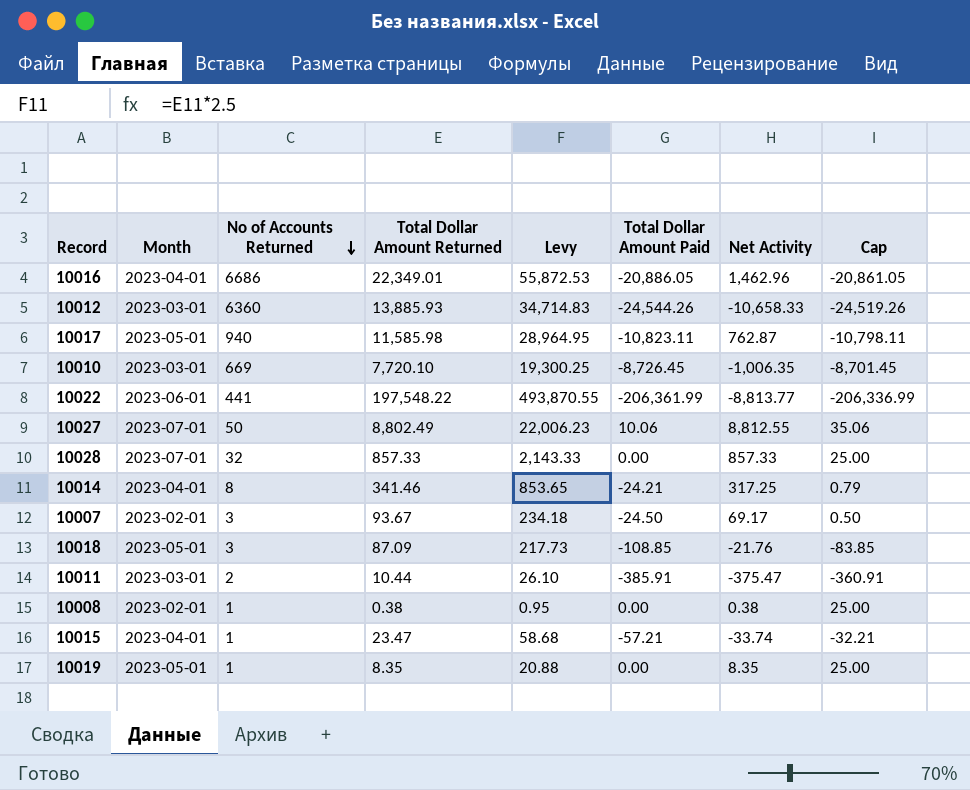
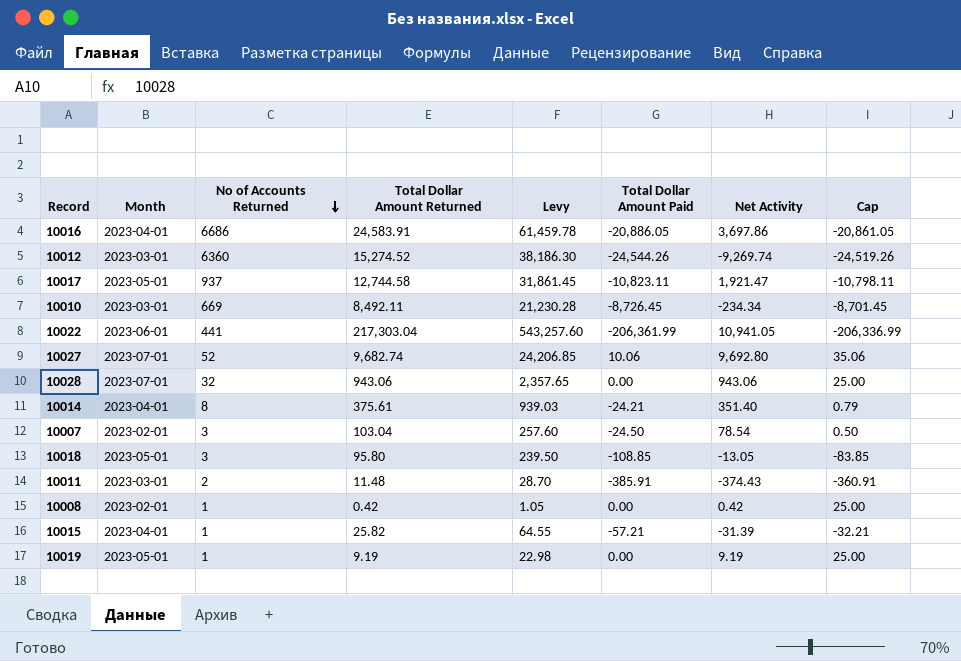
10016 | Total Dollar Amount Returned: 22,349.01 -> 24,583.91
10016 | Levy: 55,872.53 -> 61,459.78
10016 | Net Activity: 1,462.96 -> 3,697.86
10012 | Total Dollar Amount Returned: 13,885.93 -> 15,274.52
10012 | Levy: 34,714.83 -> 38,186.30
10012 | Net Activity: -10,658.33 -> -9,269.74
10017 | No of Accounts Returned: 940 -> 937
10017 | Total Dollar Amount Returned: 11,585.98 -> 12,744.58
10017 | Levy: 28,964.95 -> 31,861.45
10017 | Net Activity: 762.87 -> 1,921.47
10010 | Total Dollar Amount Returned: 7,720.10 -> 8,492.11
10010 | Levy: 19,300.25 -> 21,230.28
10010 | Net Activity: -1,006.35 -> -234.34
10022 | Total Dollar Amount Returned: 197,548.22 -> 217,303.04
10022 | Levy: 493,870.55 -> 543,257.60
10022 | Net Activity: -8,813.77 -> 10,941.05
10027 | No of Accounts Returned: 50 -> 52
10027 | Total Dollar Amount Returned: 8,802.49 -> 9,682.74
10027 | Levy: 22,006.23 -> 24,206.85
10027 | Net Activity: 8,812.55 -> 9,692.80
10028 | Total Dollar Amount Returned: 857.33 -> 943.06
10028 | Levy: 2,143.33 -> 2,357.65
10028 | Net Activity: 857.33 -> 943.06
10014 | Total Dollar Amount Returned: 341.46 -> 375.61
10014 | Levy: 853.65 -> 939.03
10014 | Net Activity: 317.25 -> 351.40
10007 | Total Dollar Amount Returned: 93.67 -> 103.04
10007 | Levy: 234.18 -> 257.60
10007 | Net Activity: 69.17 -> 78.54
10018 | Total Dollar Amount Returned: 87.09 -> 95.80
10018 | Levy: 217.73 -> 239.50
10018 | Net Activity: -21.76 -> -13.05
10011 | Total Dollar Amount Returned: 10.44 -> 11.48
10011 | Levy: 26.10 -> 28.70
10011 | Net Activity: -375.47 -> -374.43
10008 | Total Dollar Amount Returned: 0.38 -> 0.42
10008 | Levy: 0.95 -> 1.05
10008 | Net Activity: 0.38 -> 0.42
10015 | Total Dollar Amount Returned: 23.47 -> 25.82
10015 | Levy: 58.68 -> 64.55
10015 | Net Activity: -33.74 -> -31.39
10019 | Total Dollar Amount Returned: 8.35 -> 9.19
10019 | Levy: 20.88 -> 22.98
10019 | Net Activity: 8.35 -> 9.19

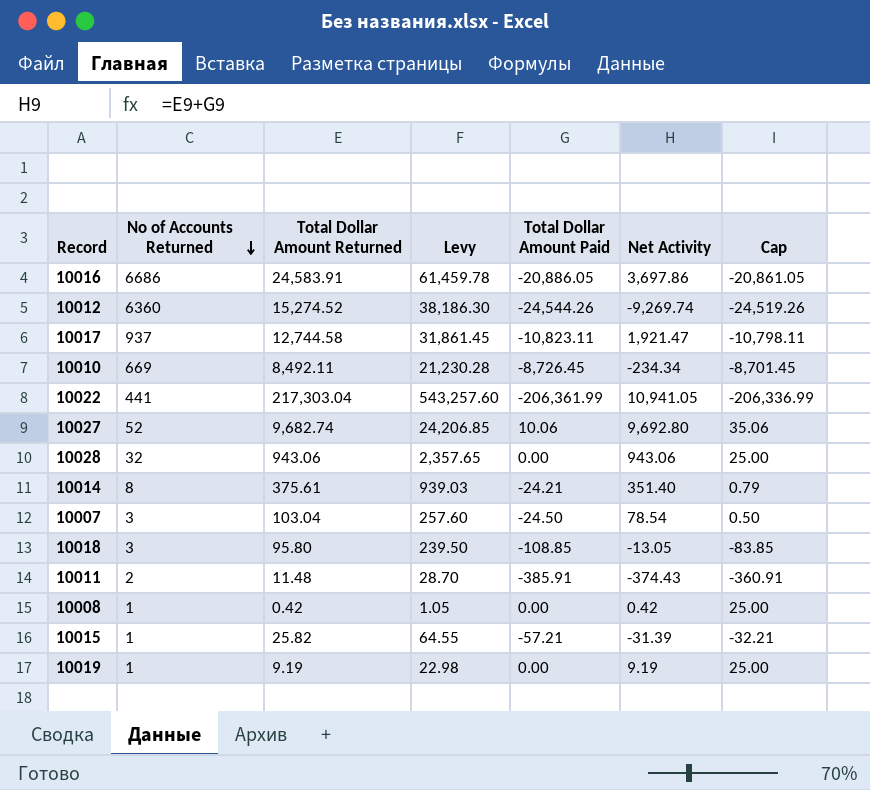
column Month | position: 2 -> none

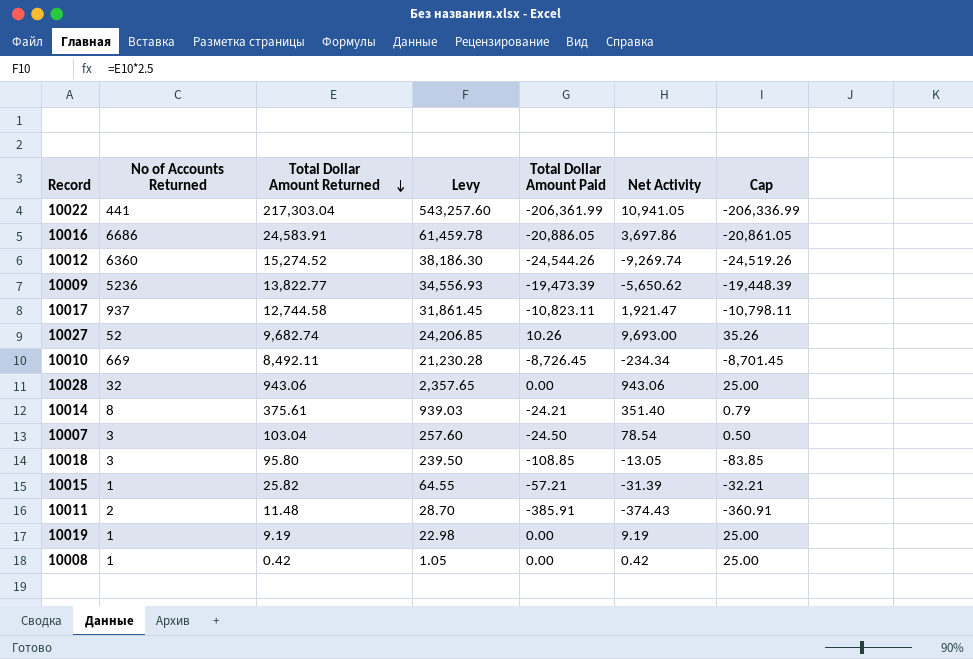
row order: No of Accounts Returned descending -> Total Dollar Amount Returned descending
row 10009: none -> 5236 | 13,822.77 | 34,556.93 | -19,473.39 | -5,650.62 | -19,448.39
10027 | Total Dollar Amount Paid: 10.06 -> 10.26
10027 | Net Activity: 9,692.80 -> 9,693.00
10027 | Cap: 35.06 -> 35.26

